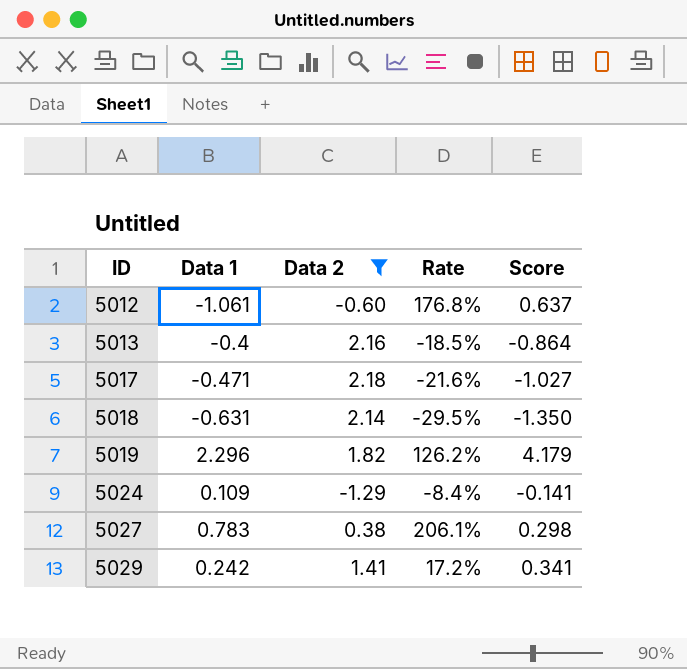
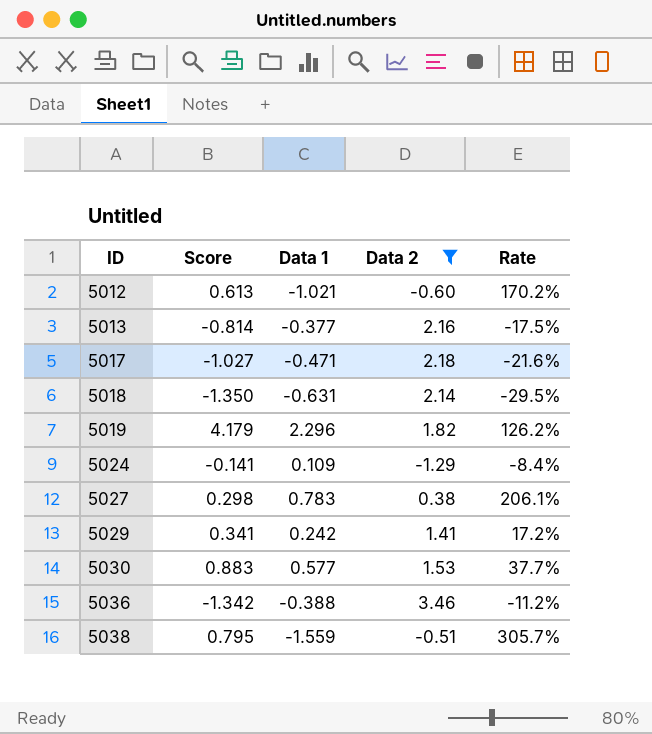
column Score | position: 5 -> 2
5012 | Score: 0.637 -> 0.613
5012 | Data 1: -1.061 -> -1.021
5012 | Rate: 176.8% -> 170.2%
5013 | Score: -0.864 -> -0.814
5013 | Data 1: -0.4 -> -0.377
5013 | Rate: -18.5% -> -17.5%
row 5030: none -> 0.883 | 0.577 | 1.53 | 37.7%
row 5036: none -> -1.342 | -0.388 | 3.46 | -11.2%
row 5038: none -> 0.795 | -1.559 | -0.51 | 305.7%

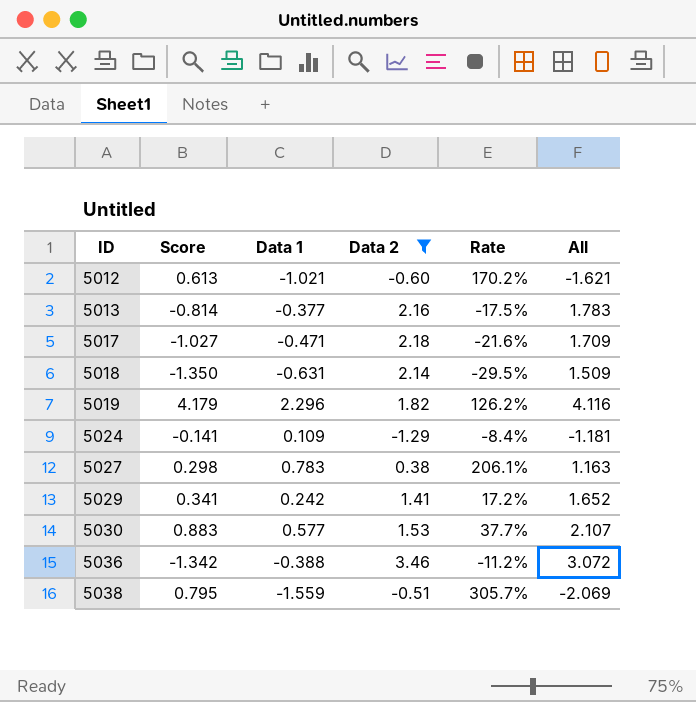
column All | formula: none -> [Data 1] + [Data 2]

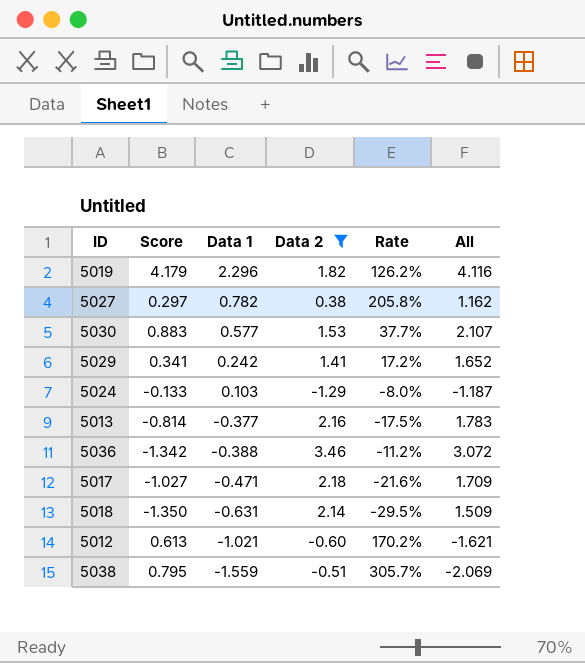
row order: ID ascending -> Data 1 descending
5027 | Score: 0.298 -> 0.297
5027 | Data 1: 0.783 -> 0.782
5027 | Rate: 206.1% -> 205.8%
5027 | All: 1.163 -> 1.162
5024 | Score: -0.141 -> -0.133
5024 | Data 1: 0.109 -> 0.103
5024 | Rate: -8.4% -> -8.0%
5024 | All: -1.181 -> -1.187

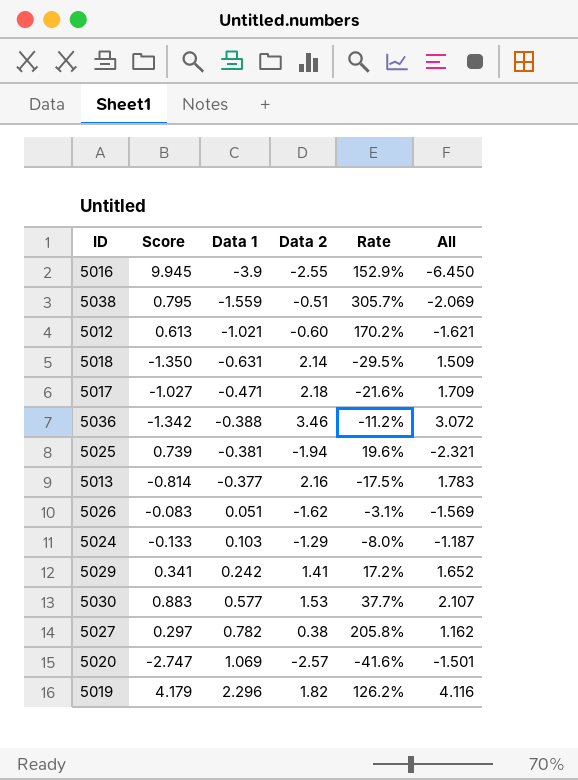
filter: Data 2 >= -1.29 -> none
row order: Data 1 descending -> Data 1 ascending

